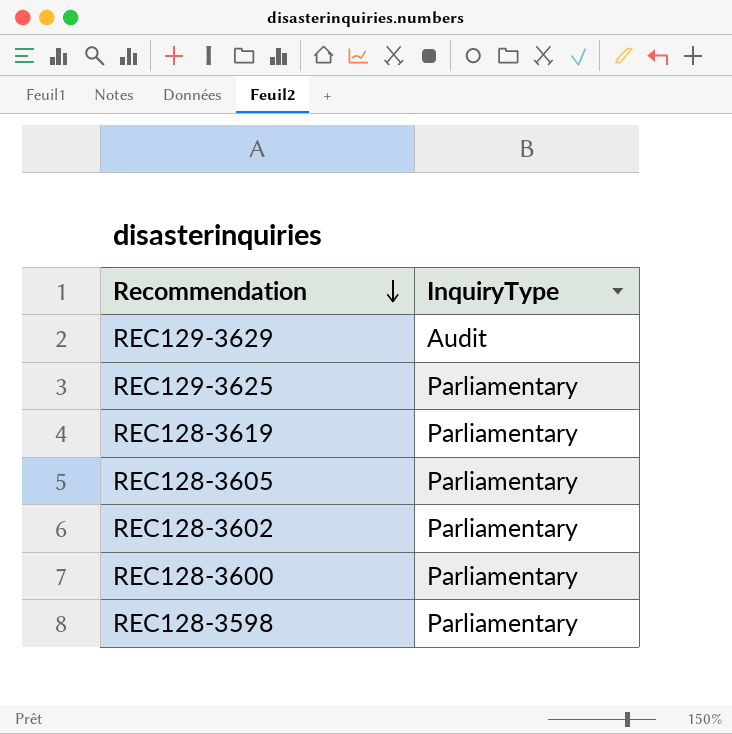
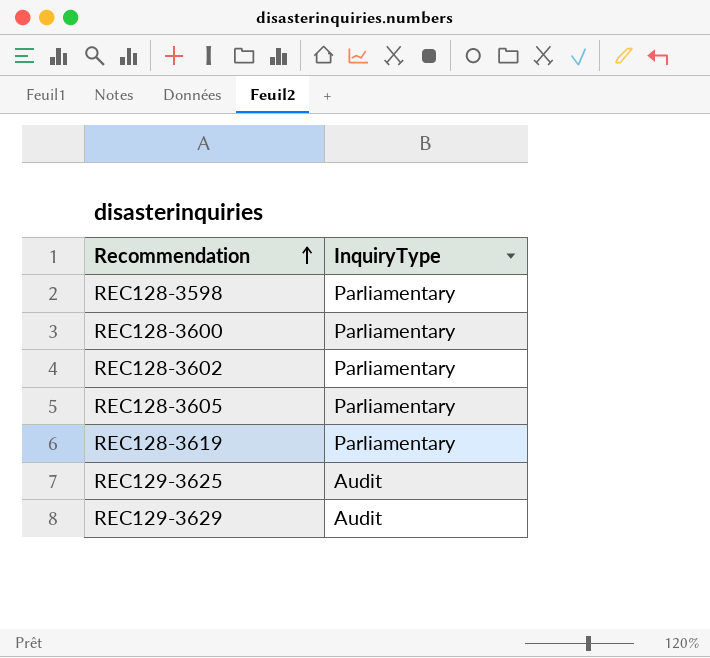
row order: Recommendation descending -> Recommendation ascending
REC129-3625 | InquiryType: Parliamentary -> Audit

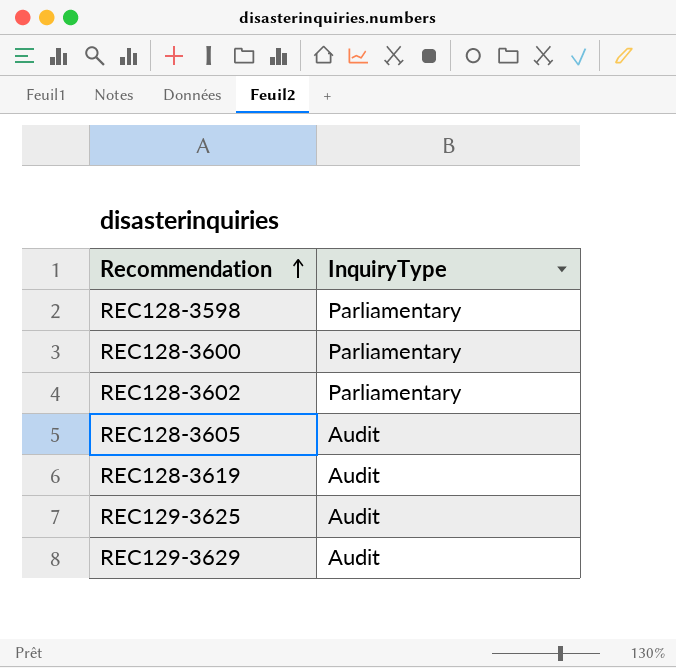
REC128-3605 | InquiryType: Parliamentary -> Audit
REC128-3619 | InquiryType: Parliamentary -> Audit

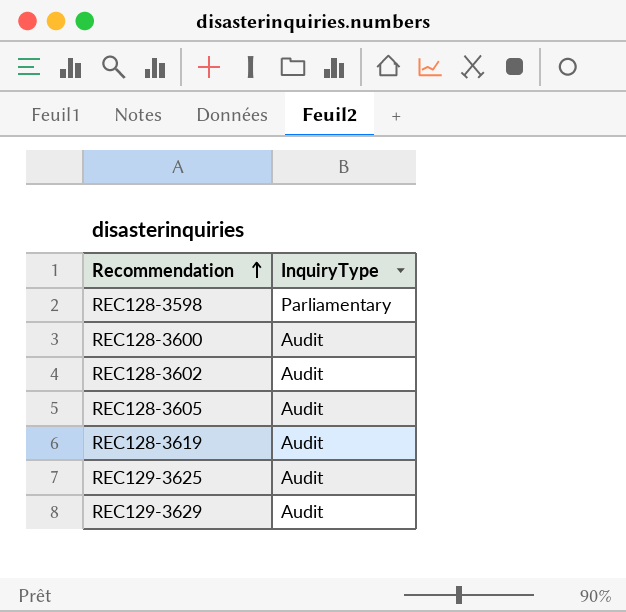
REC128-3600 | InquiryType: Parliamentary -> Audit
REC128-3602 | InquiryType: Parliamentary -> Audit

